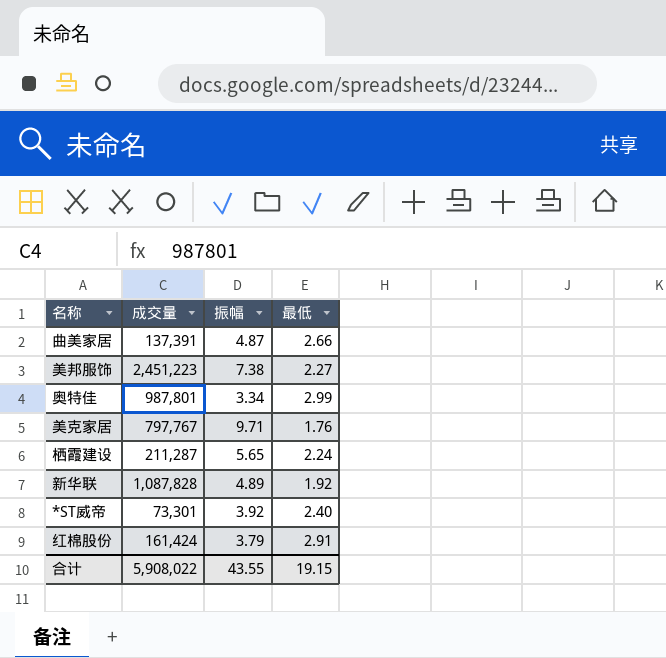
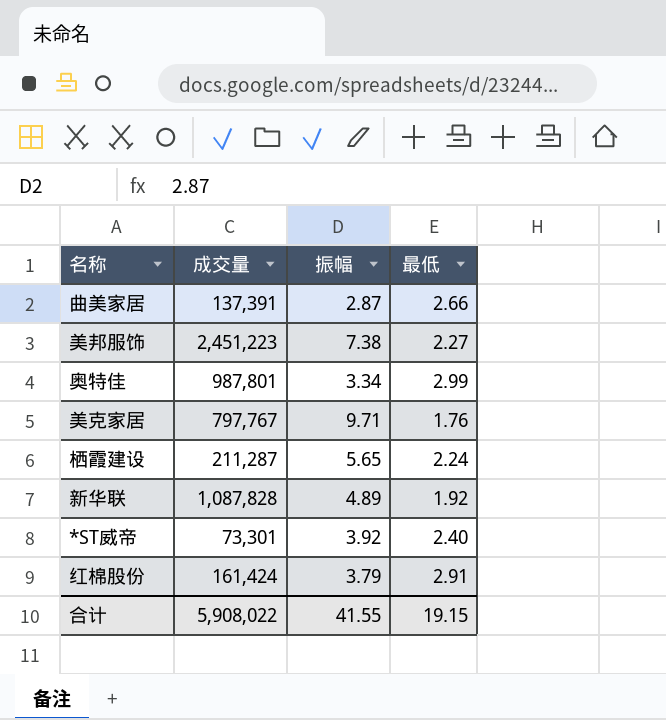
曲美家居 | 振幅: 4.87 -> 2.87
合计 | 振幅: 43.55 -> 41.55

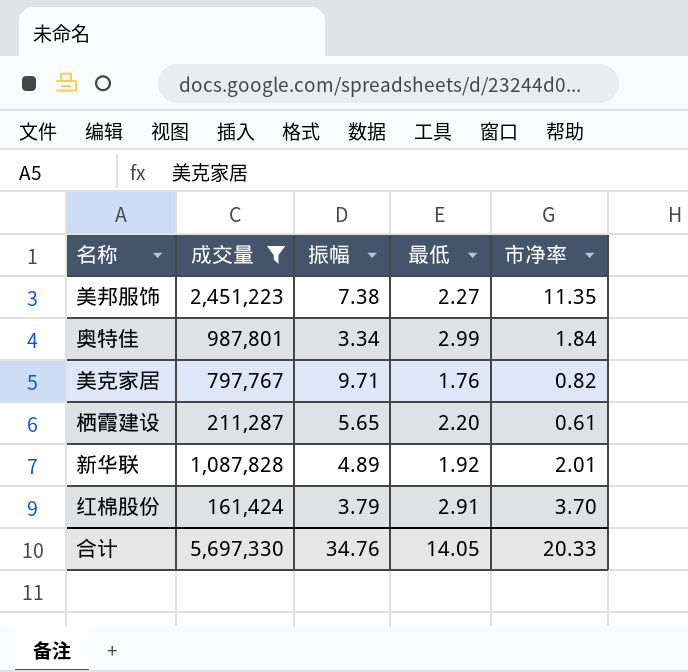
filter: none -> 成交量 >= 161,424
column 市净率 | position: none -> 5
栖霞建设 | 最低: 2.24 -> 2.20
合计 | 成交量: 5,908,022 -> 5,697,330
合计 | 振幅: 41.55 -> 34.76
合计 | 最低: 19.15 -> 14.05

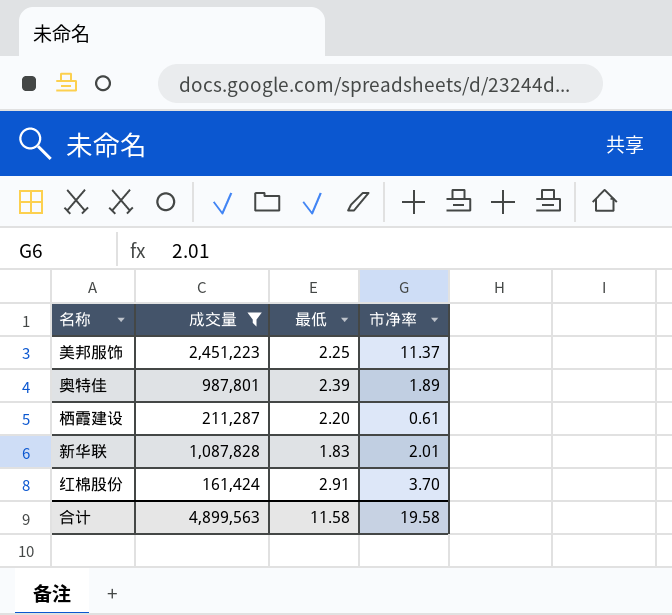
column 振幅 | position: 3 -> none
row 美克家居: 797,767 | 9.71 | 1.76 | 0.82 -> none
美邦服饰 | 最低: 2.27 -> 2.25
美邦服饰 | 市净率: 11.35 -> 11.37
奥特佳 | 最低: 2.99 -> 2.39
奥特佳 | 市净率: 1.84 -> 1.89
新华联 | 最低: 1.92 -> 1.83
合计 | 成交量: 5,697,330 -> 4,899,563
合计 | 最低: 14.05 -> 11.58
合计 | 市净率: 20.33 -> 19.58

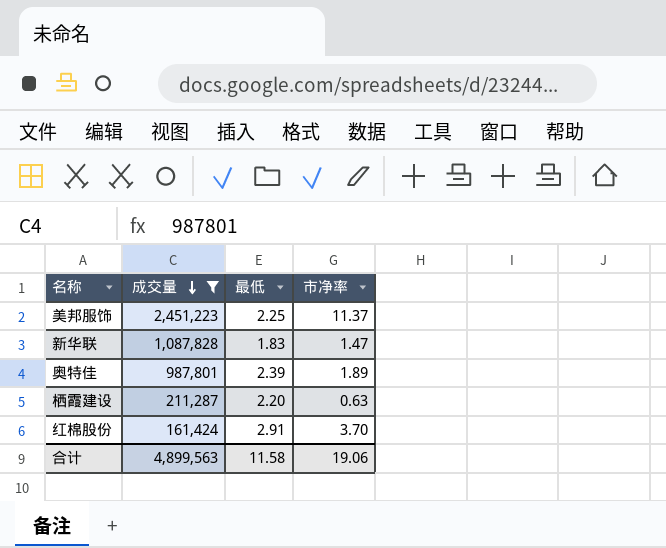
row order: none -> 成交量 descending
新华联 | 市净率: 2.01 -> 1.47
栖霞建设 | 市净率: 0.61 -> 0.63
合计 | 市净率: 19.58 -> 19.06

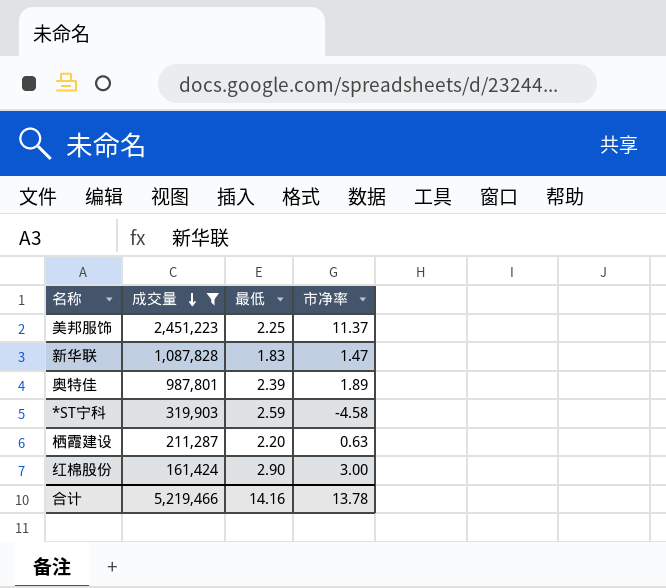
row *ST宁科: none -> 319,903 | 2.59 | -4.58
红棉股份 | 最低: 2.91 -> 2.90
红棉股份 | 市净率: 3.70 -> 3.00
合计 | 成交量: 4,899,563 -> 5,219,466
合计 | 最低: 11.58 -> 14.16
合计 | 市净率: 19.06 -> 13.78

